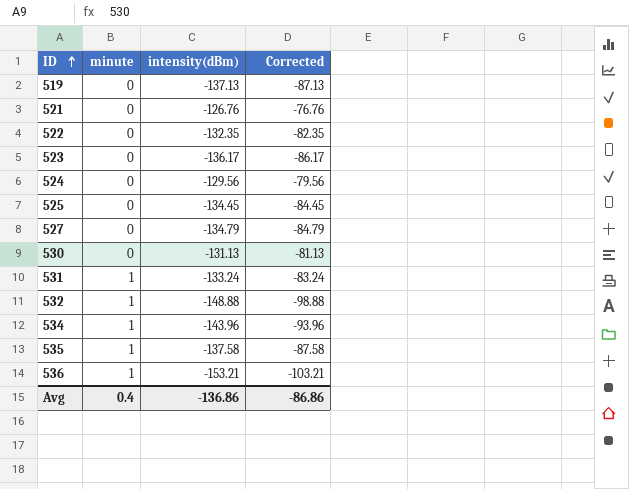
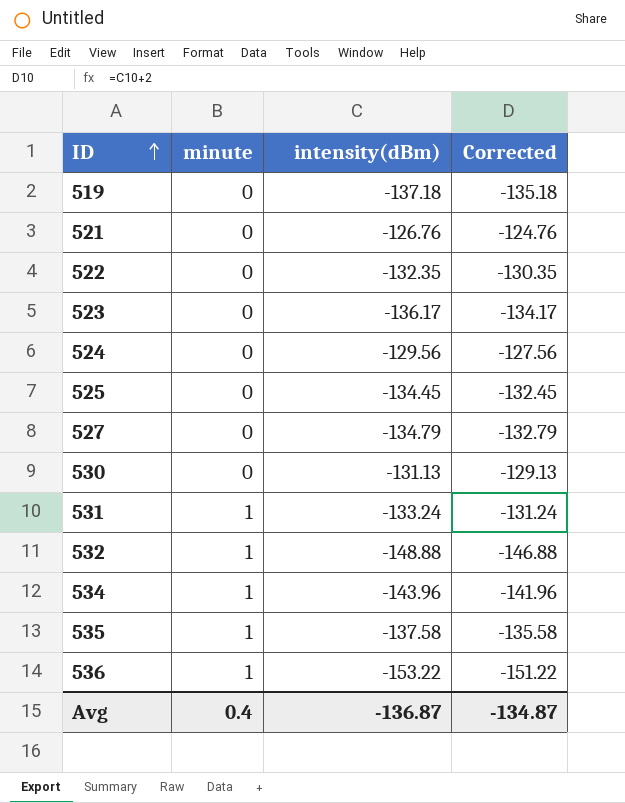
column Corrected | formula: [intensity(dBm)] + 50 -> [intensity(dBm)] + 2
519 | intensity(dBm): -137.13 -> -137.18
536 | intensity(dBm): -153.21 -> -153.22
Avg | intensity(dBm): -136.86 -> -136.87
Avg | Corrected: -86.86 -> -134.87

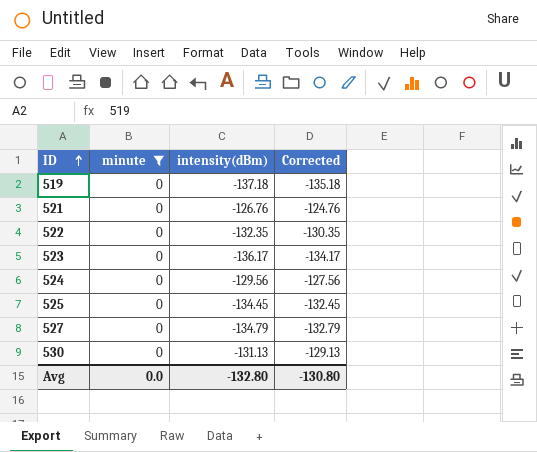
filter: none -> minute = 0
Avg | minute: 0.4 -> 0.0
Avg | intensity(dBm): -136.87 -> -132.80
Avg | Corrected: -134.87 -> -130.80

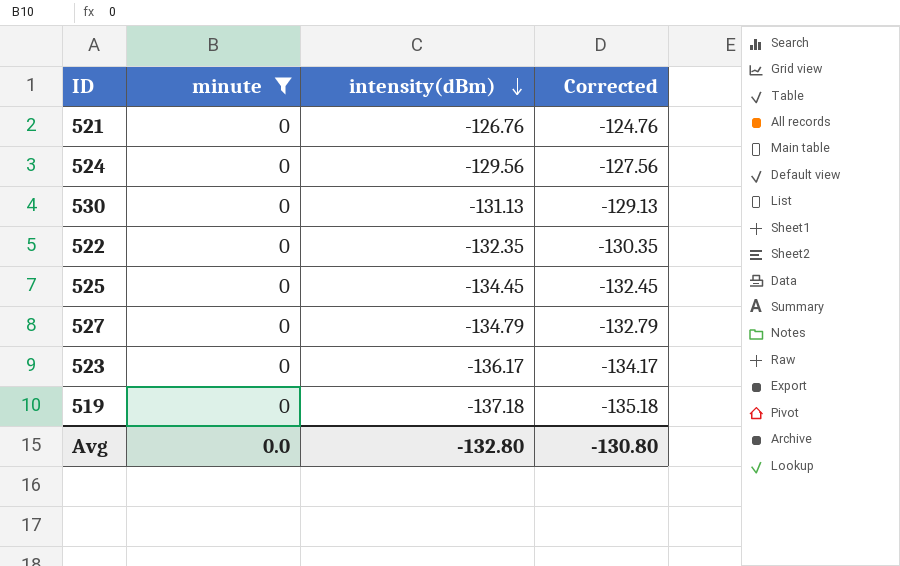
row order: ID ascending -> intensity(dBm) descending

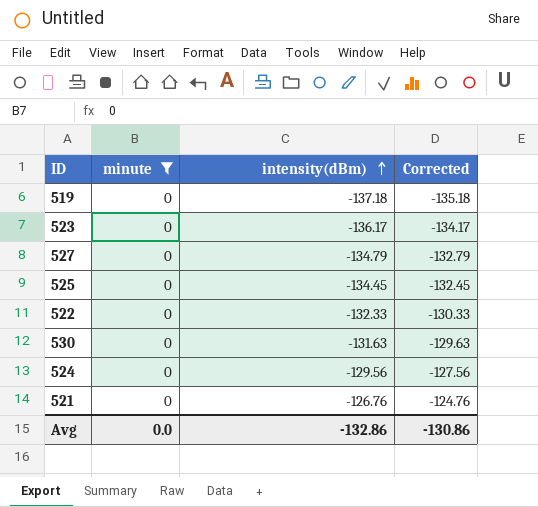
row order: intensity(dBm) descending -> intensity(dBm) ascending
522 | intensity(dBm): -132.35 -> -132.33
522 | Corrected: -130.35 -> -130.33
530 | intensity(dBm): -131.13 -> -131.63
530 | Corrected: -129.13 -> -129.63
Avg | intensity(dBm): -132.80 -> -132.86
Avg | Corrected: -130.80 -> -130.86

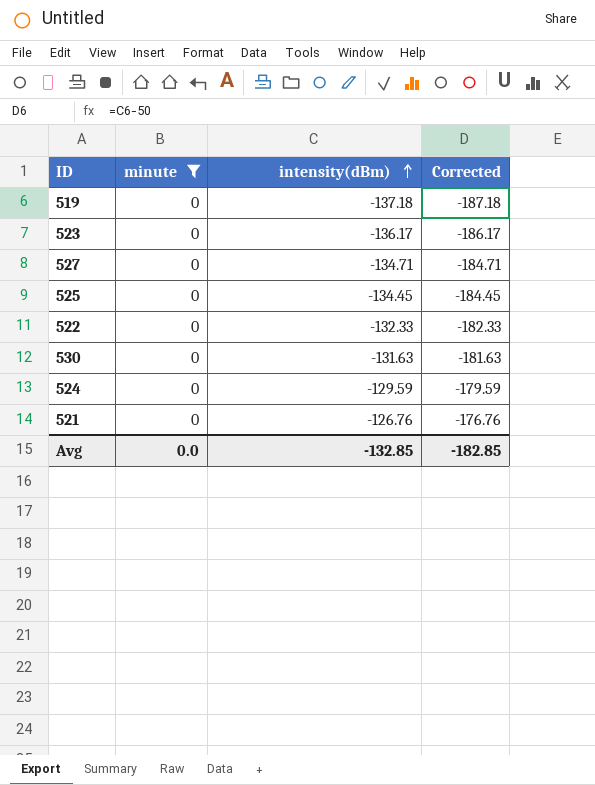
column Corrected | formula: [intensity(dBm)] + 2 -> [intensity(dBm)] - 50
527 | intensity(dBm): -134.79 -> -134.71
524 | intensity(dBm): -129.56 -> -129.59
Avg | intensity(dBm): -132.86 -> -132.85
Avg | Corrected: -130.86 -> -182.85

